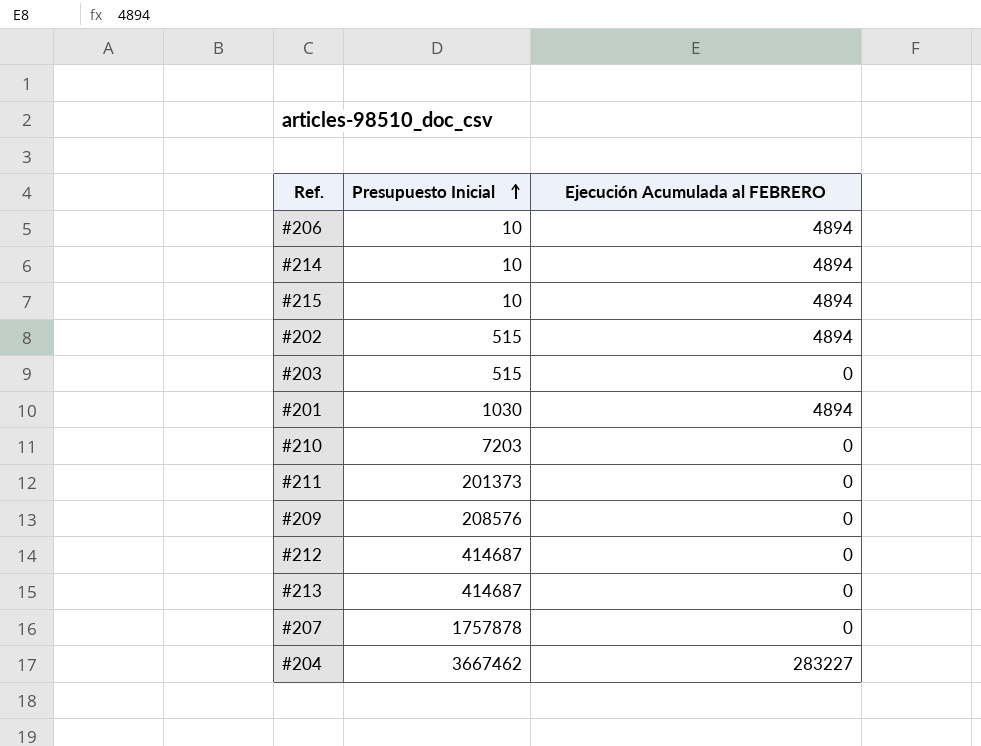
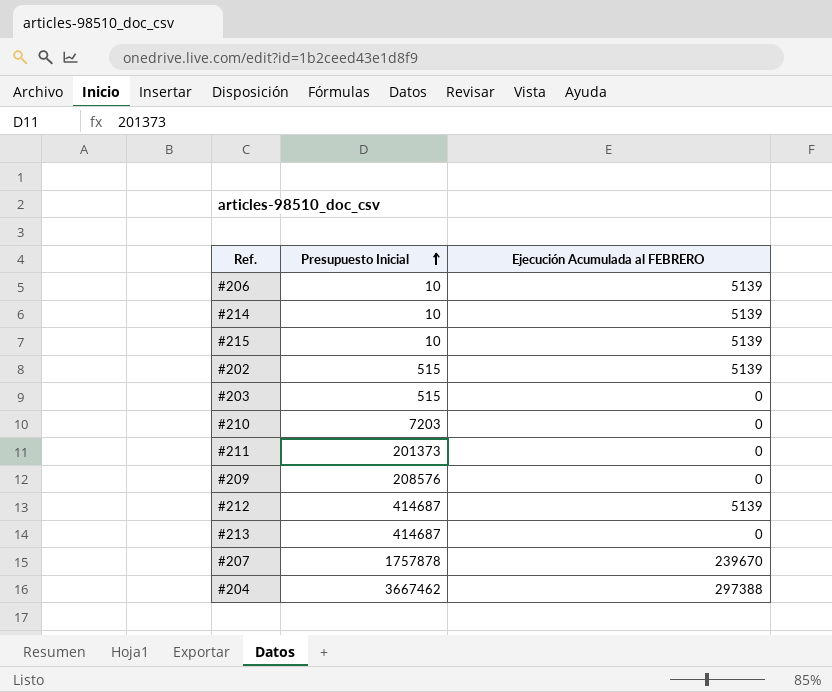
row #201: 1030 | 4894 -> none
#206 | Ejecución Acumulada al FEBRERO: 4894 -> 5139
#214 | Ejecución Acumulada al FEBRERO: 4894 -> 5139
#215 | Ejecución Acumulada al FEBRERO: 4894 -> 5139
#202 | Ejecución Acumulada al FEBRERO: 4894 -> 5139
#212 | Ejecución Acumulada al FEBRERO: 0 -> 5139
#207 | Ejecución Acumulada al FEBRERO: 0 -> 239670
#204 | Ejecución Acumulada al FEBRERO: 283227 -> 297388

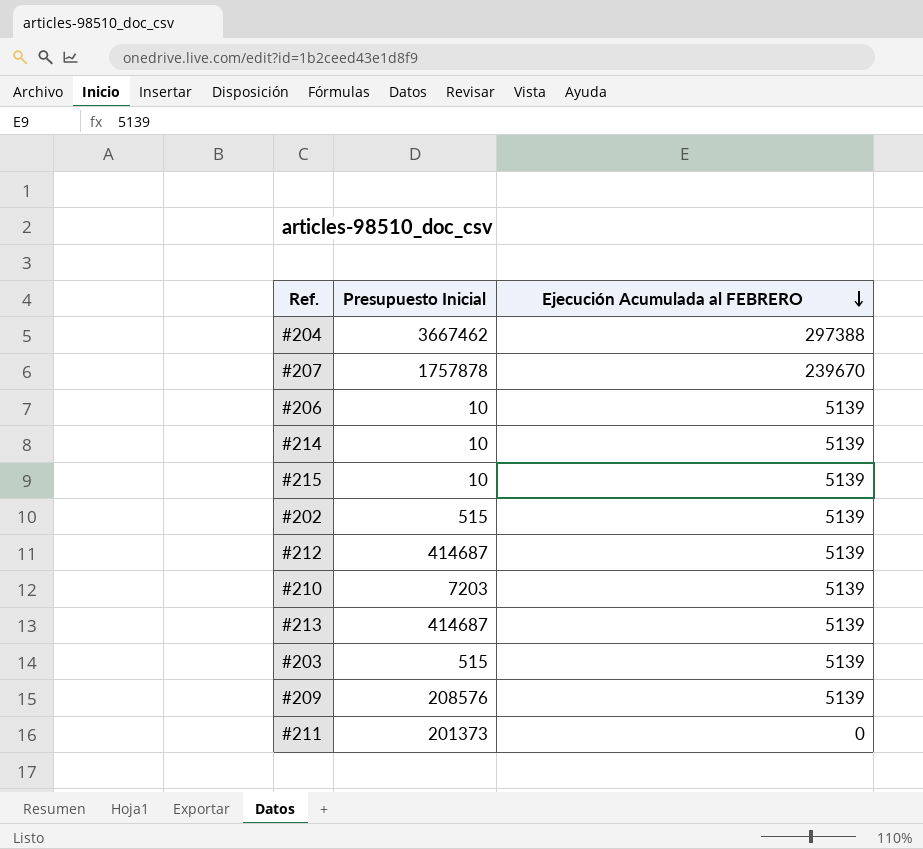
row order: Presupuesto Inicial ascending -> Ejecución Acumulada al FEBRERO descending
#210 | Ejecución Acumulada al FEBRERO: 0 -> 5139
#213 | Ejecución Acumulada al FEBRERO: 0 -> 5139
#203 | Ejecución Acumulada al FEBRERO: 0 -> 5139
#209 | Ejecución Acumulada al FEBRERO: 0 -> 5139

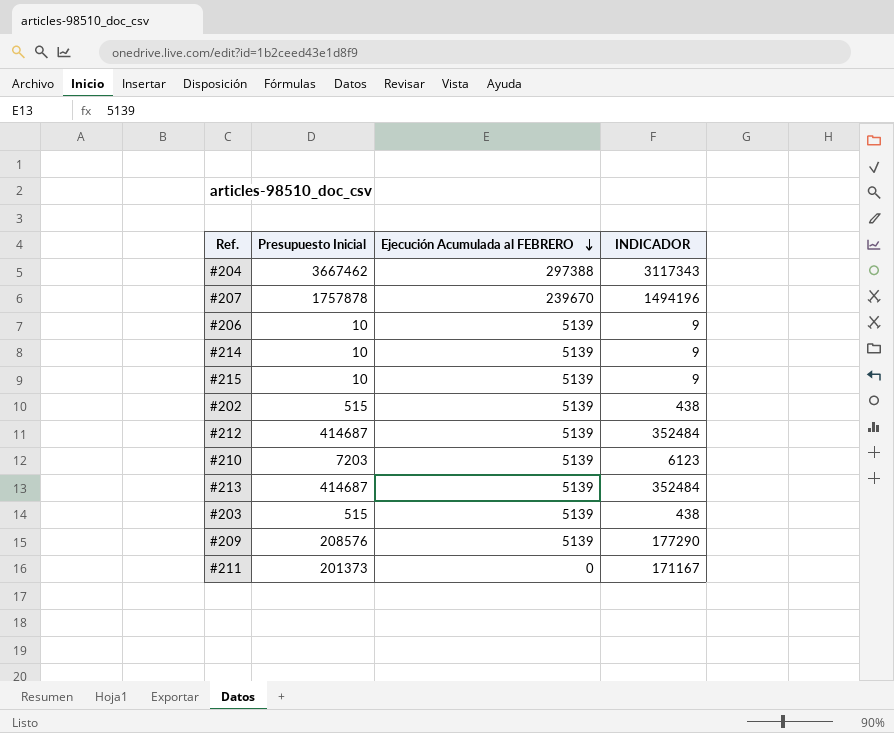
column INDICADOR | formula: none -> [Presupuesto Inicial] * 0,85

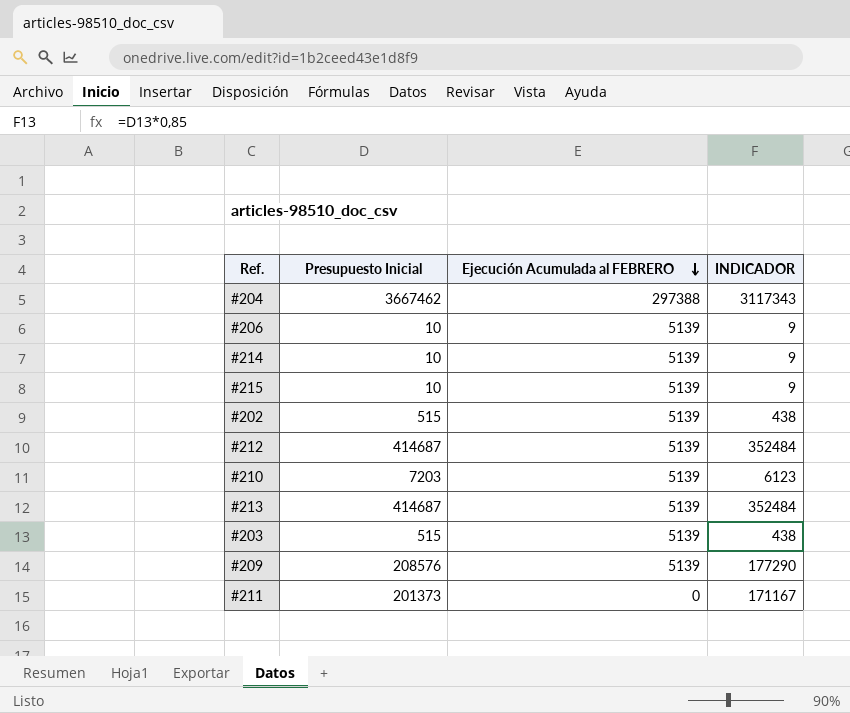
row #207: 1757878 | 239670 | 1494196 -> none

